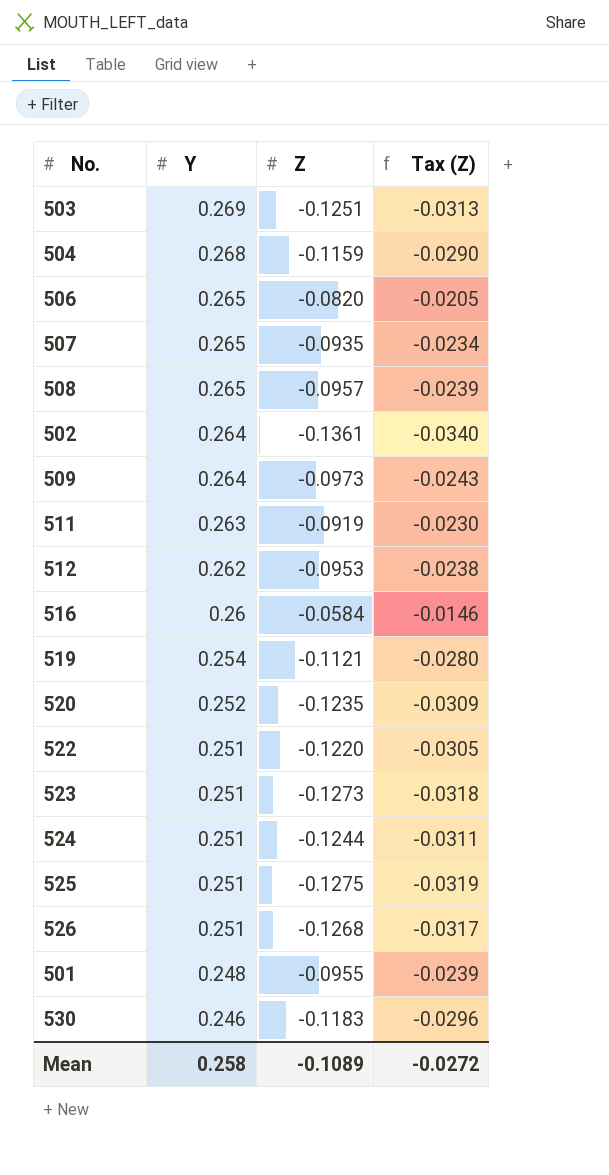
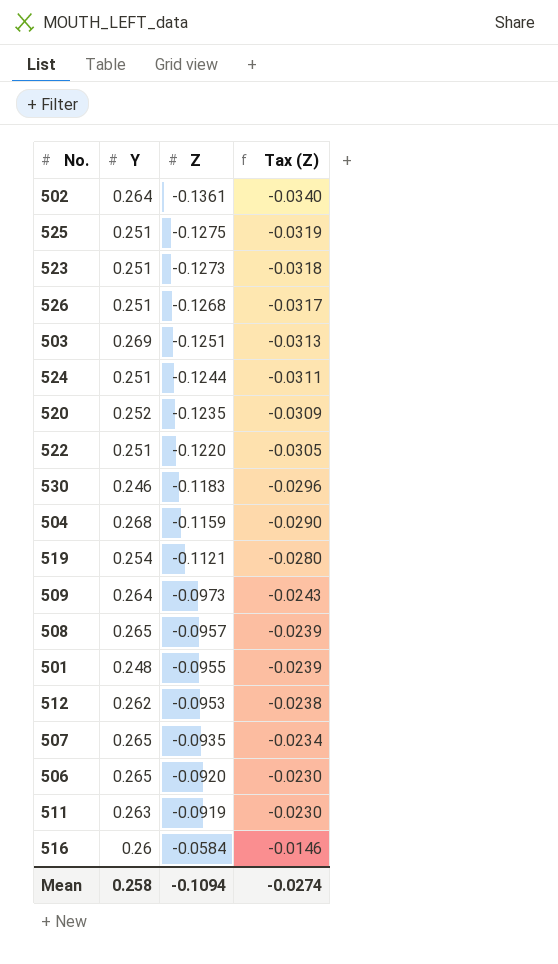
row order: Y descending -> Z ascending
506 | Z: -0.0820 -> -0.0920
506 | Tax (Z): -0.0205 -> -0.0230
Mean | Z: -0.1089 -> -0.1094
Mean | Tax (Z): -0.0272 -> -0.0274

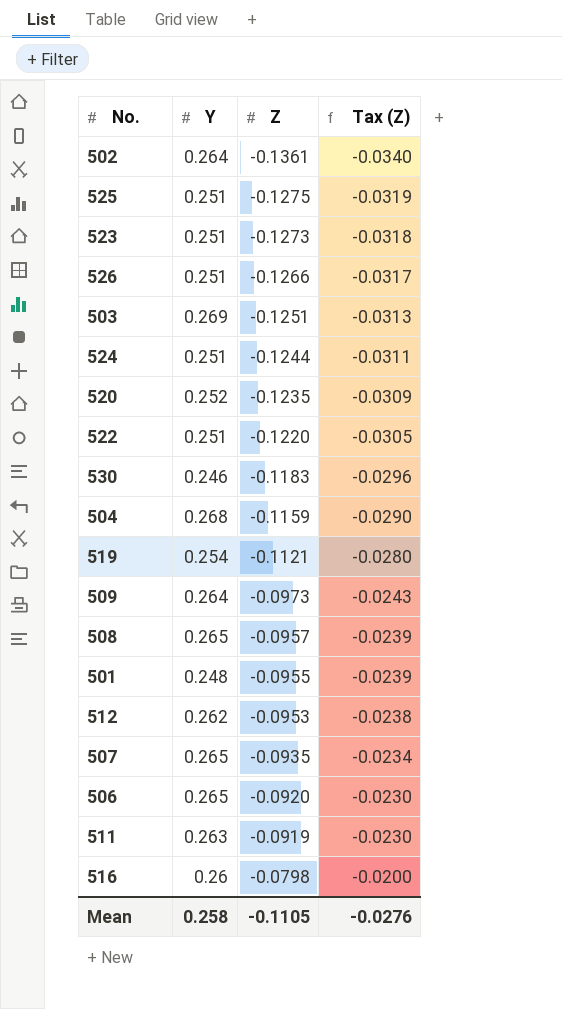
526 | Z: -0.1268 -> -0.1266
516 | Z: -0.0584 -> -0.0798
516 | Tax (Z): -0.0146 -> -0.0200
Mean | Z: -0.1094 -> -0.1105
Mean | Tax (Z): -0.0274 -> -0.0276

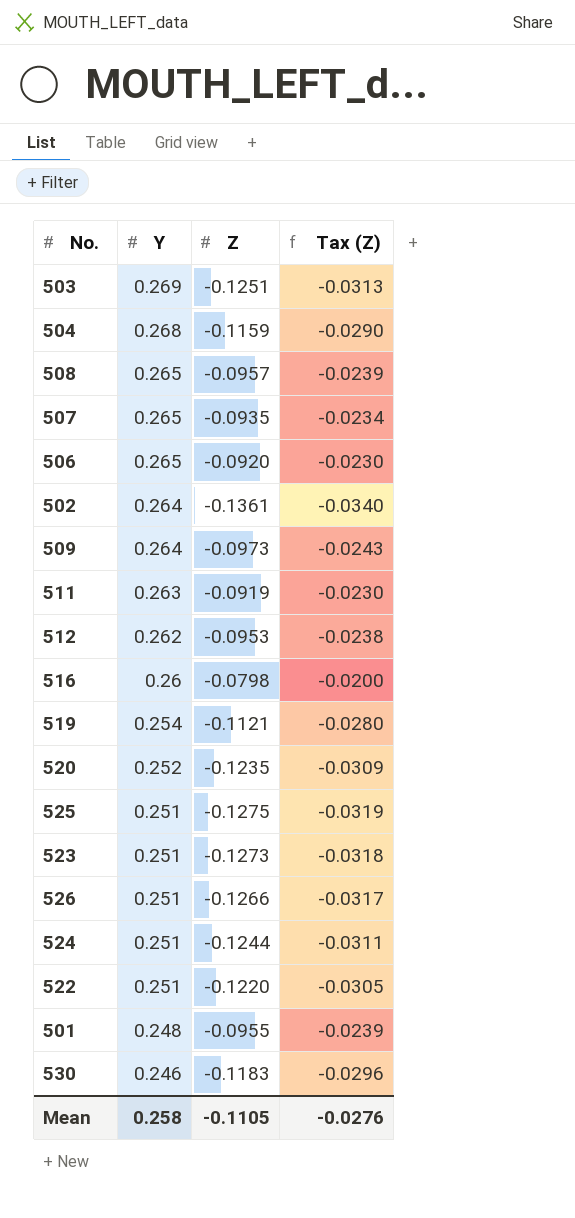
row order: Z ascending -> Y descending

